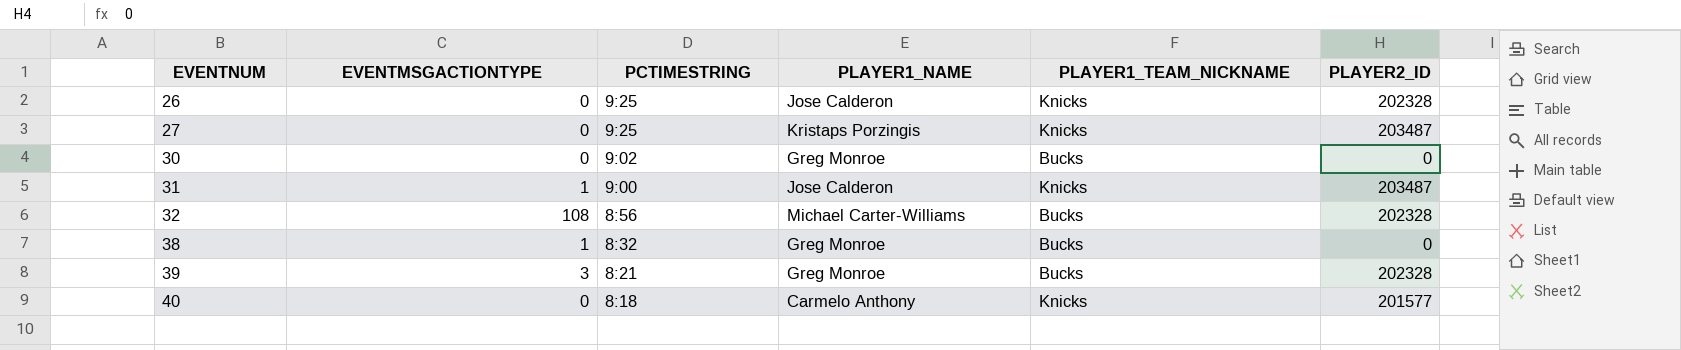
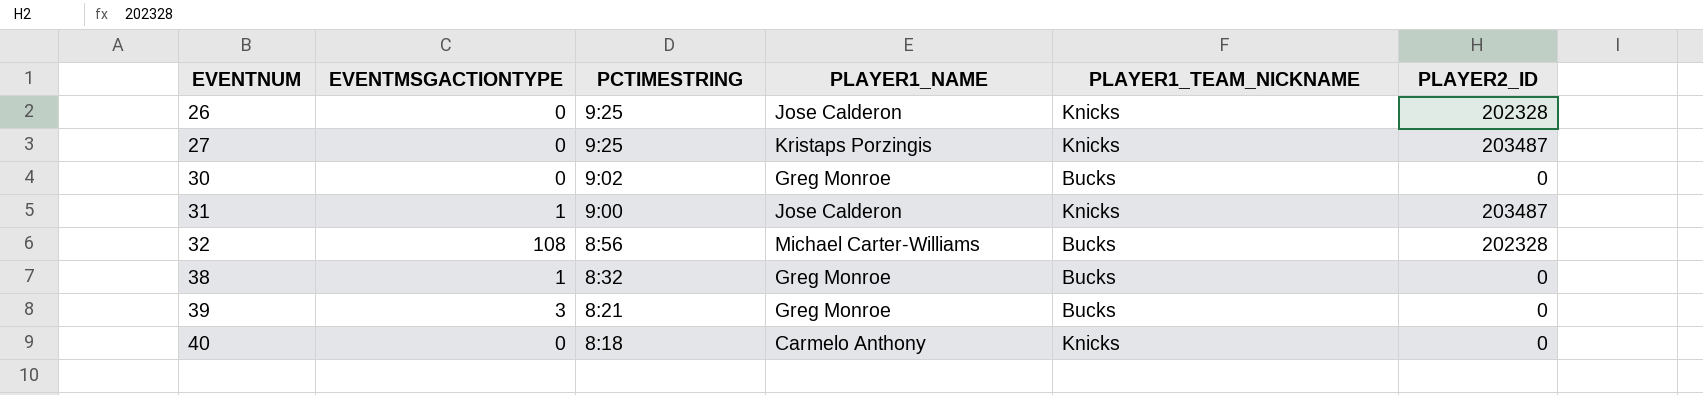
39 | PLAYER2_ID: 202328 -> 0
40 | PLAYER2_ID: 201577 -> 0

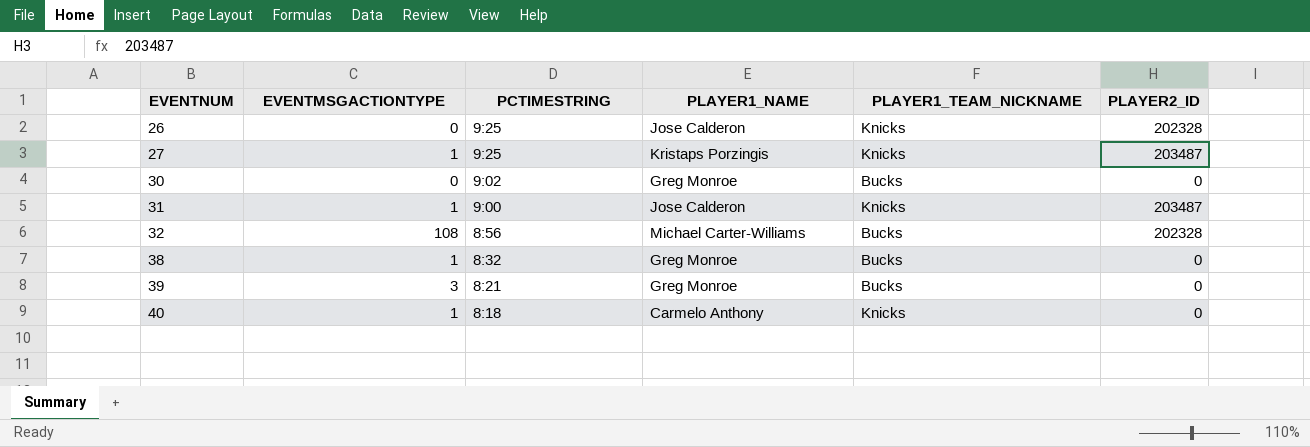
27 | EVENTMSGACTIONTYPE: 0 -> 1
40 | EVENTMSGACTIONTYPE: 0 -> 1

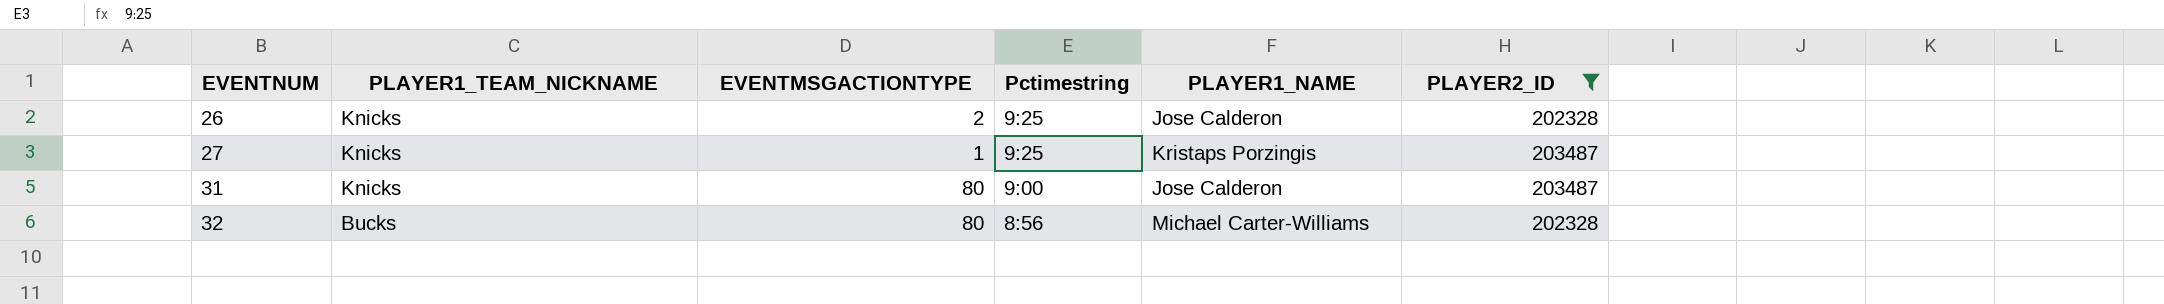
filter: none -> PLAYER2_ID != 0
column PLAYER1_TEAM_NICKNAME | position: 5 -> 2
column name: PCTIMESTRING -> Pctimestring
26 | EVENTMSGACTIONTYPE: 0 -> 2
31 | EVENTMSGACTIONTYPE: 1 -> 80
32 | EVENTMSGACTIONTYPE: 108 -> 80

